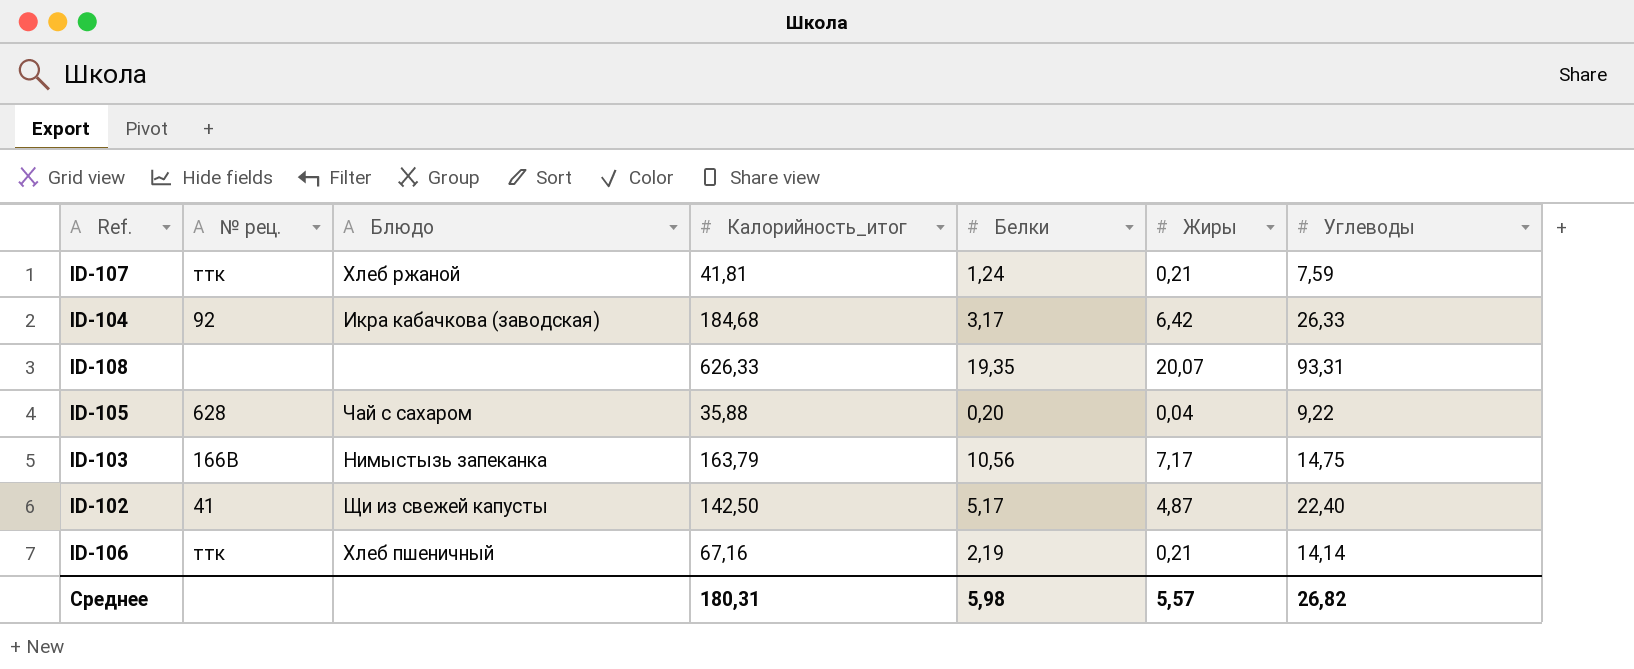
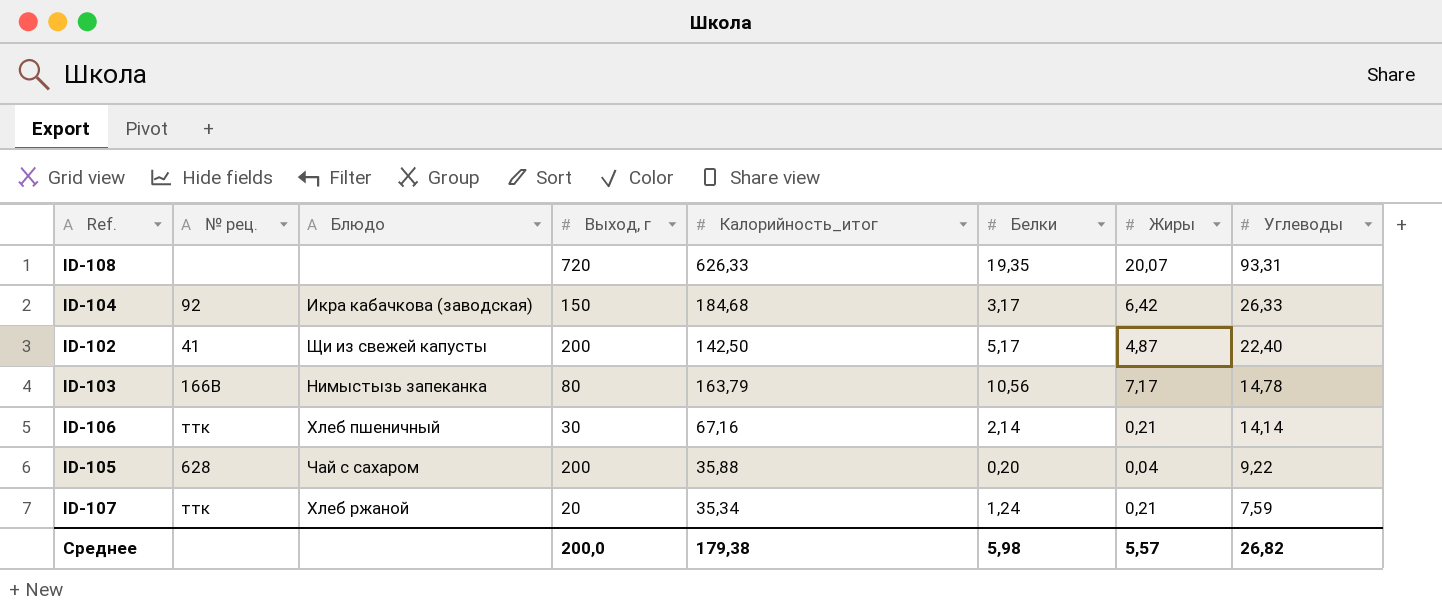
row order: none -> Углеводы descending
column Выход, г | position: none -> 4
ID-103 | Углеводы: 14,75 -> 14,78
ID-106 | Белки: 2,19 -> 2,14
ID-107 | Калорийность_итог: 41,81 -> 35,34
Среднее | Калорийность_итог: 180,31 -> 179,38

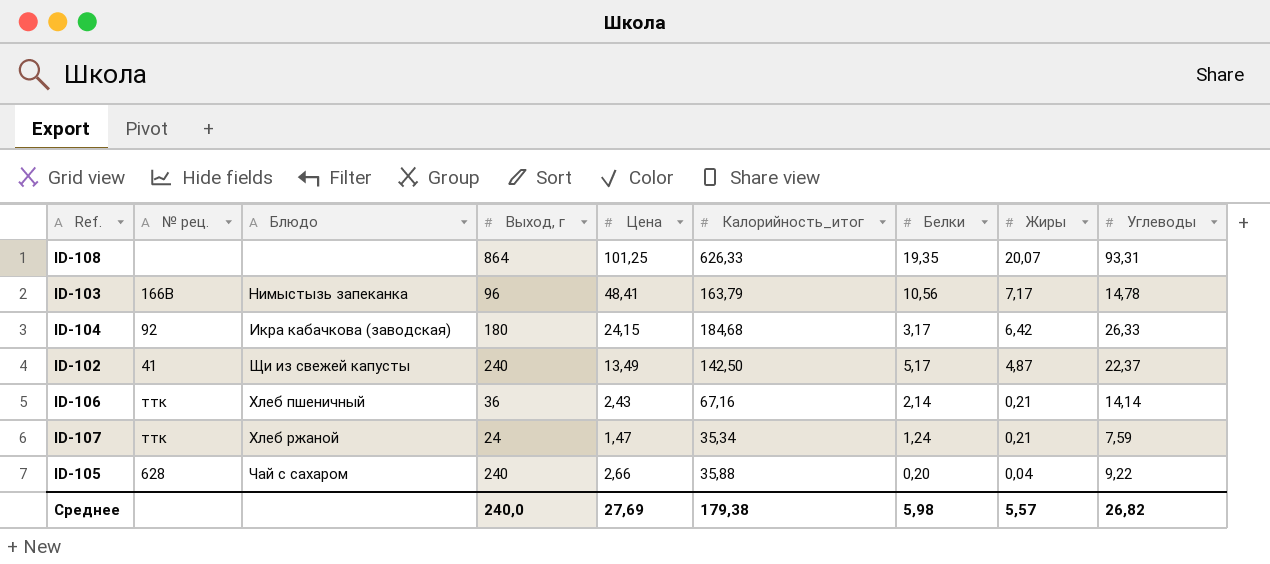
row order: Углеводы descending -> Жиры descending
column Цена | position: none -> 5
ID-108 | Выход, г: 720 -> 864
ID-103 | Выход, г: 80 -> 96
ID-104 | Выход, г: 150 -> 180
ID-102 | Выход, г: 200 -> 240
ID-102 | Углеводы: 22,40 -> 22,37
ID-106 | Выход, г: 30 -> 36
ID-107 | Выход, г: 20 -> 24
ID-105 | Выход, г: 200 -> 240
Среднее | Выход, г: 200,0 -> 240,0

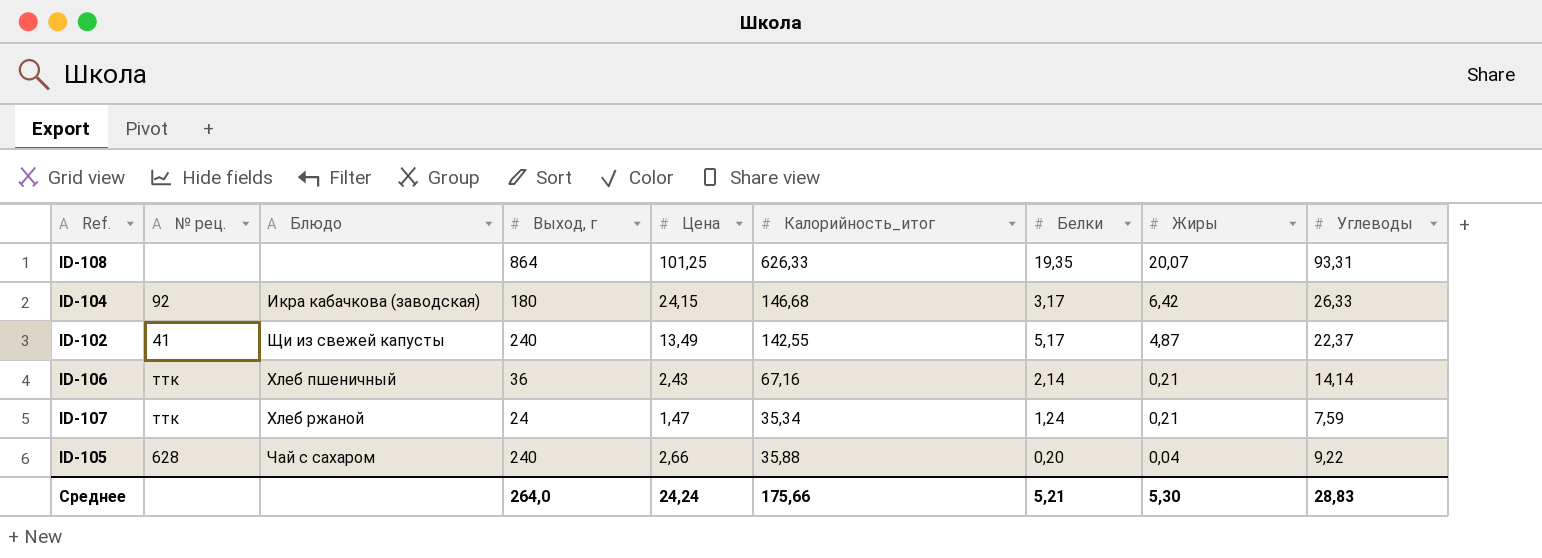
row ID-103: 166В | Нимыстызь запеканка | 96 | 48,41 | 163,79 | 10,56 | 7,17 | 14,78 -> none
ID-104 | Калорийность_итог: 184,68 -> 146,68
ID-102 | Калорийность_итог: 142,50 -> 142,55
Среднее | Выход, г: 240,0 -> 264,0
Среднее | Цена: 27,69 -> 24,24
Среднее | Калорийность_итог: 179,38 -> 175,66
Среднее | Белки: 5,98 -> 5,21
Среднее | Жиры: 5,57 -> 5,30
Среднее | Углеводы: 26,82 -> 28,83

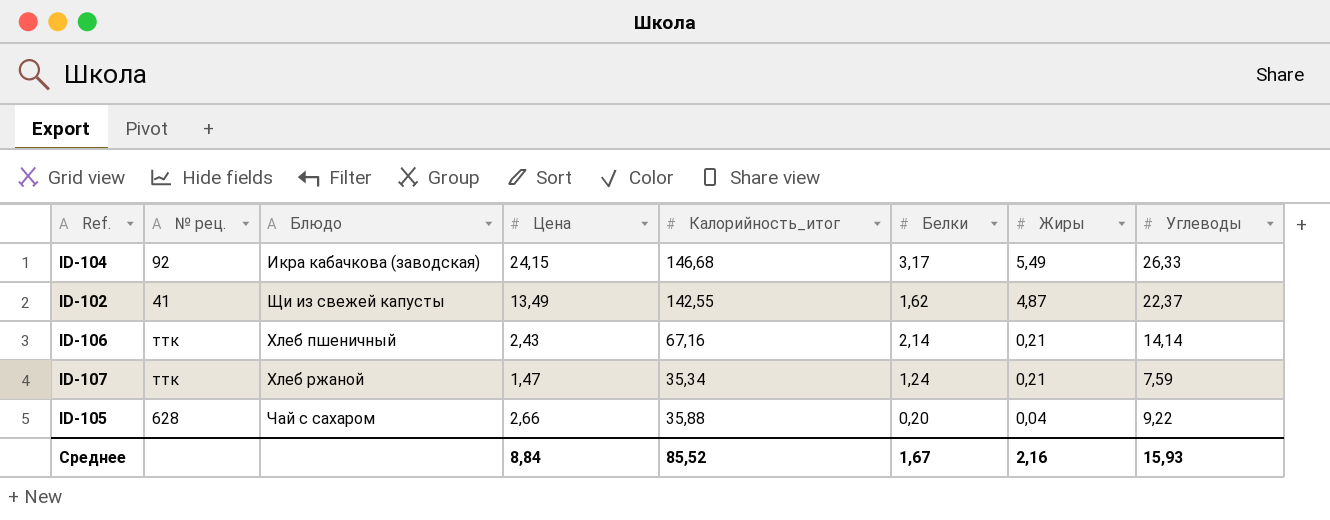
column Выход, г | position: 4 -> none
row ID-108: none | none | 864 | 101,25 | 626,33 | 19,35 | 20,07 | 93,31 -> none
ID-104 | Жиры: 6,42 -> 5,49
ID-102 | Белки: 5,17 -> 1,62
Среднее | Цена: 24,24 -> 8,84
Среднее | Калорийность_итог: 175,66 -> 85,52
Среднее | Белки: 5,21 -> 1,67
Среднее | Жиры: 5,30 -> 2,16
Среднее | Углеводы: 28,83 -> 15,93

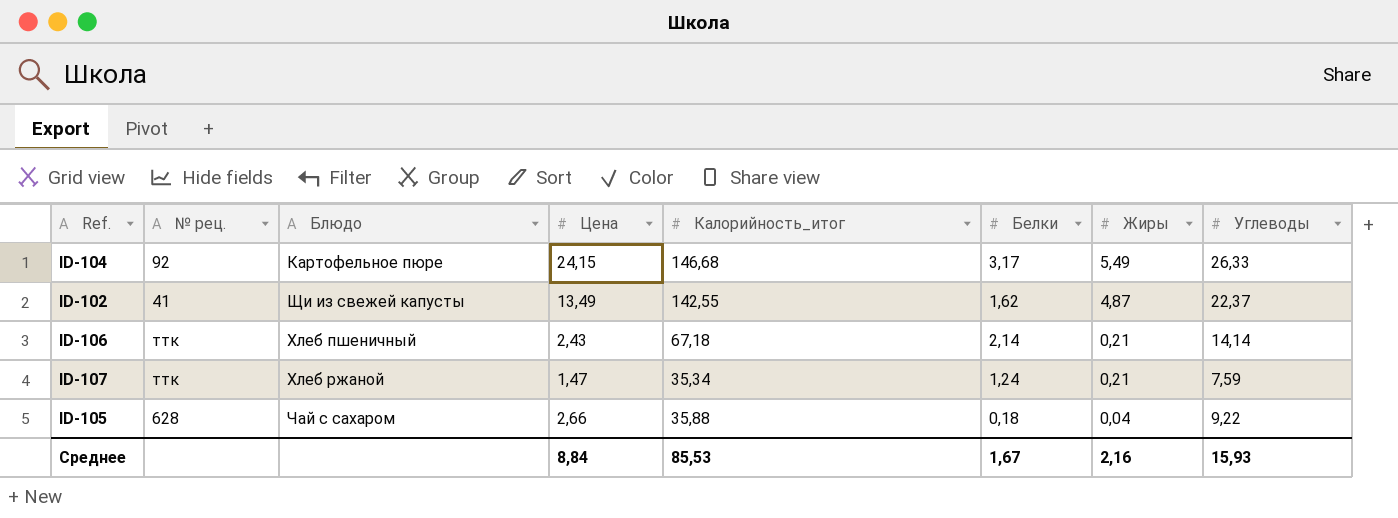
ID-104 | Блюдо: Икра кабачкова (заводская) -> Картофельное пюре
ID-106 | Калорийность_итог: 67,16 -> 67,18
ID-105 | Белки: 0,20 -> 0,18
Среднее | Калорийность_итог: 85,52 -> 85,53

